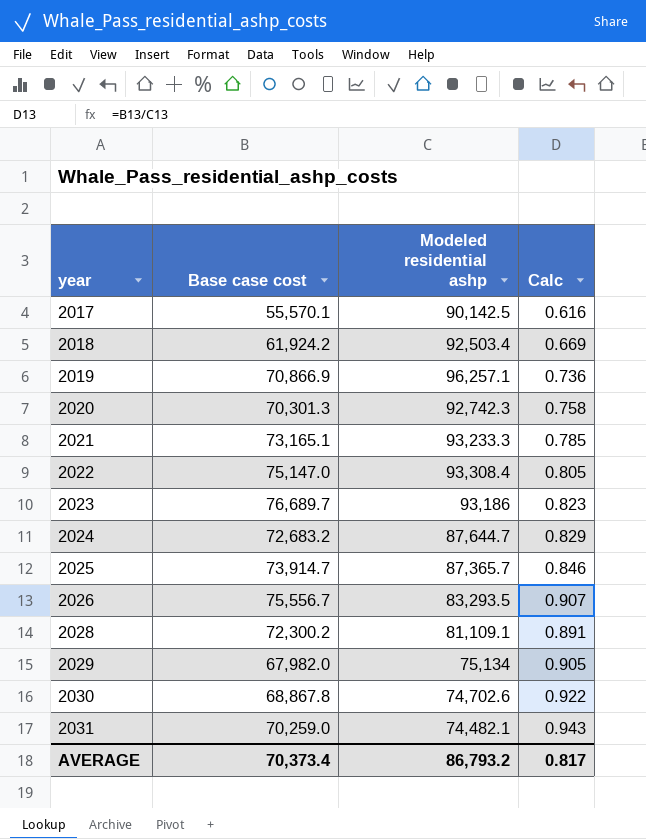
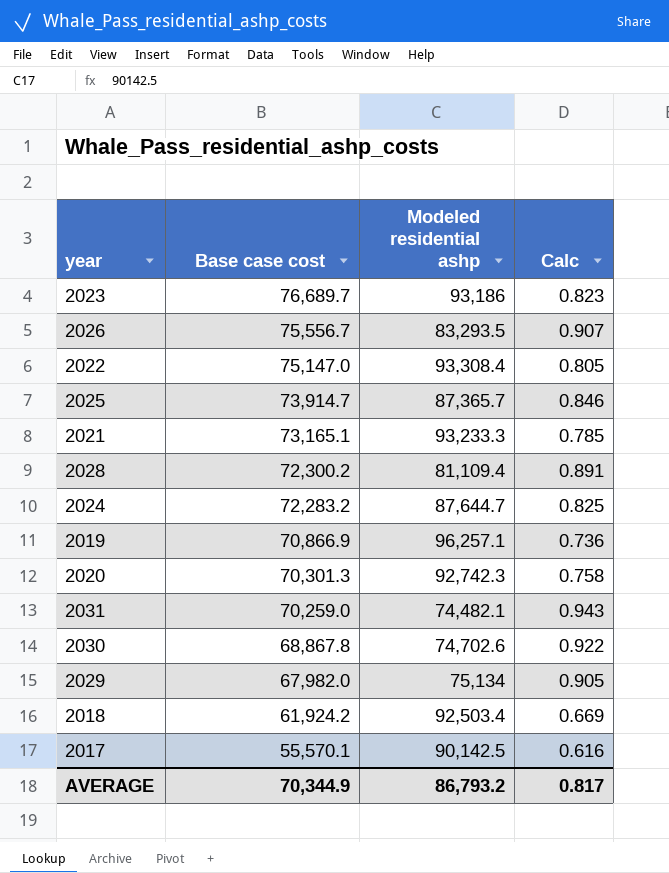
row order: year ascending -> Base case cost descending
2028 | Modeled residential ashp: 81,109.1 -> 81,109.4
2024 | Base case cost: 72,683.2 -> 72,283.2
2024 | Calc: 0.829 -> 0.825
AVERAGE | Base case cost: 70,373.4 -> 70,344.9

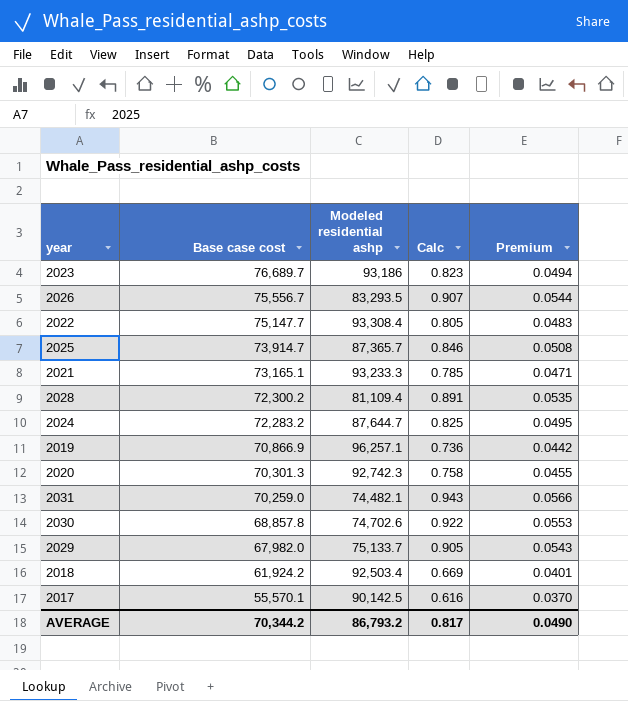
column Premium | formula: none -> [Calc] * 0.06
2022 | Base case cost: 75,147.0 -> 75,147.7
2030 | Base case cost: 68,867.8 -> 68,857.8
2029 | Modeled residential ashp: 75,134 -> 75,133.7
AVERAGE | Base case cost: 70,344.9 -> 70,344.2

